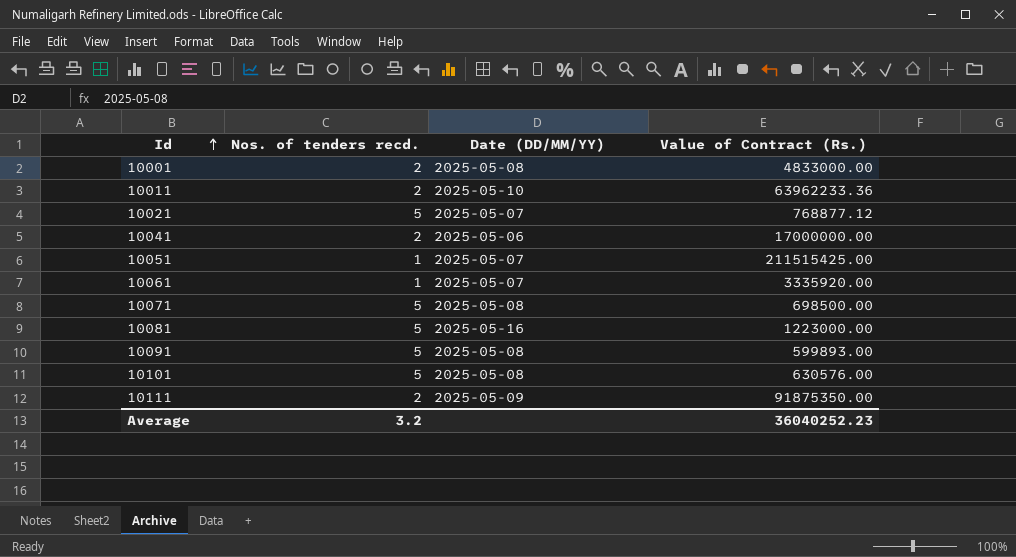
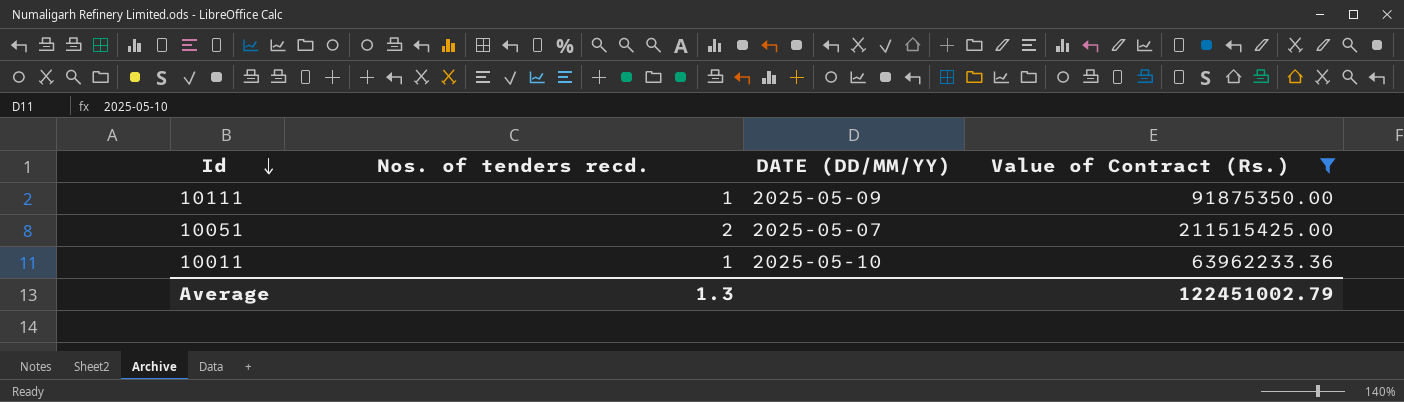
filter: none -> Value of Contract (Rs.) >= 63962233.36
row order: Id ascending -> Id descending
column name: Date (DD/MM/YY) -> DATE (DD/MM/YY)
10111 | Nos. of tenders recd.: 2 -> 1
10051 | Nos. of tenders recd.: 1 -> 2
10011 | Nos. of tenders recd.: 2 -> 1
Average | Nos. of tenders recd.: 3.2 -> 1.3
Average | Value of Contract (Rs.): 36040252.23 -> 122451002.79

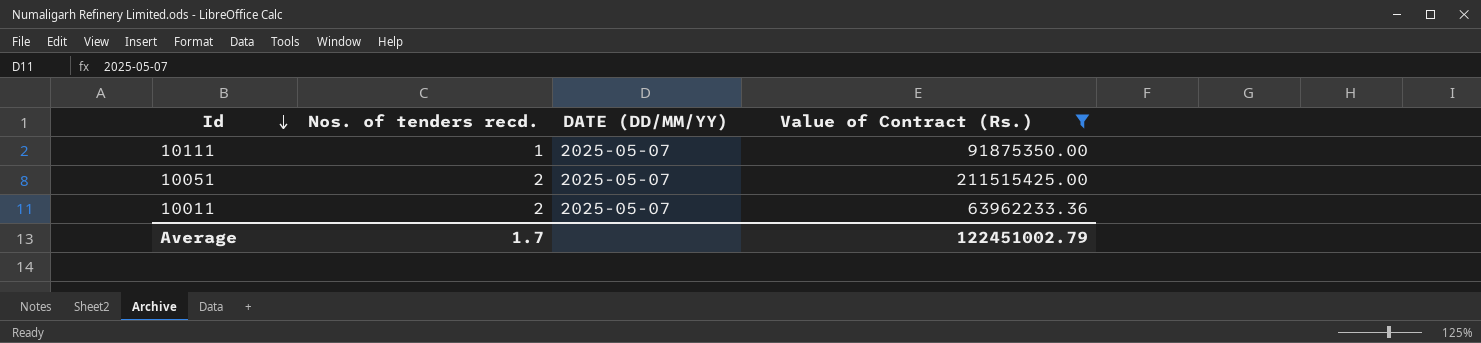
10111 | DATE (DD/MM/YY): 2025-05-09 -> 2025-05-07
10011 | Nos. of tenders recd.: 1 -> 2
10011 | DATE (DD/MM/YY): 2025-05-10 -> 2025-05-07
Average | Nos. of tenders recd.: 1.3 -> 1.7

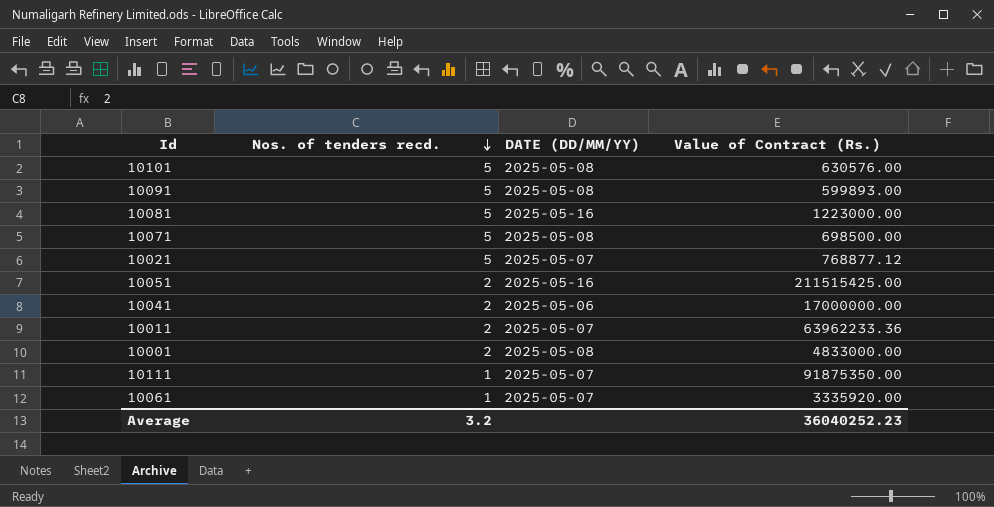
filter: Value of Contract (Rs.) >= 63962233.36 -> none
row order: Id descending -> Nos. of tenders recd. descending
10051 | DATE (DD/MM/YY): 2025-05-07 -> 2025-05-16
Average | Nos. of tenders recd.: 1.7 -> 3.2
Average | Value of Contract (Rs.): 122451002.79 -> 36040252.23

